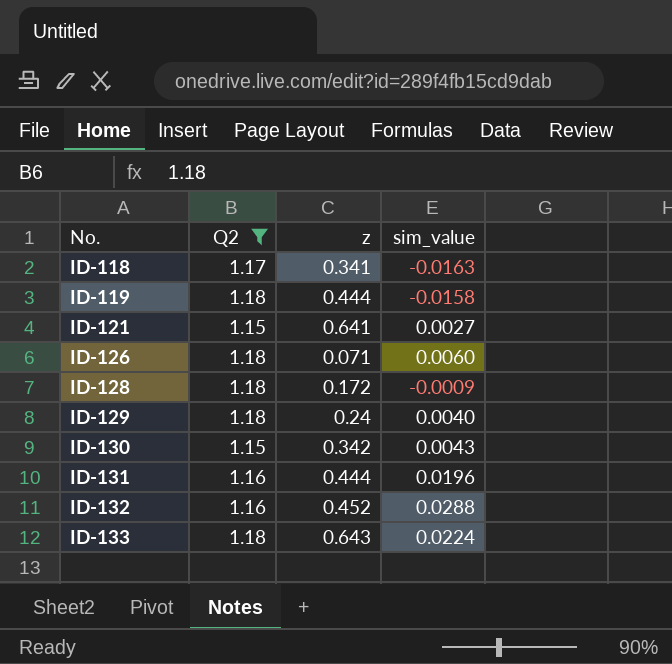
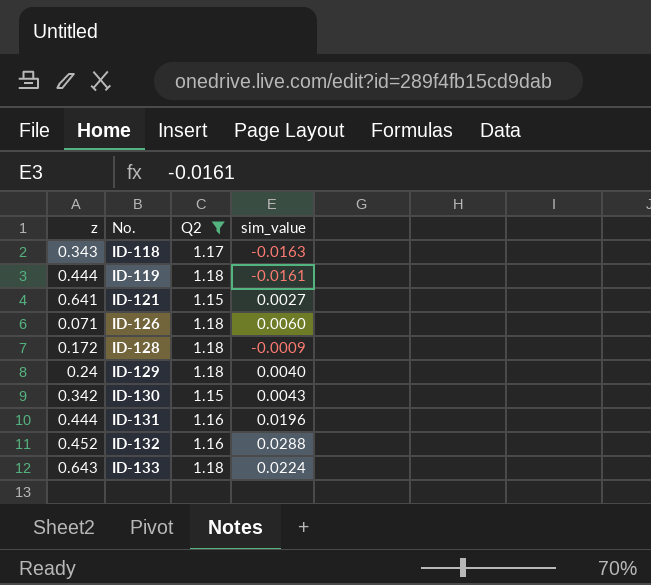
column z | position: 3 -> 1
ID-118 | z: 0.341 -> 0.343
ID-119 | sim_value: -0.0158 -> -0.0161

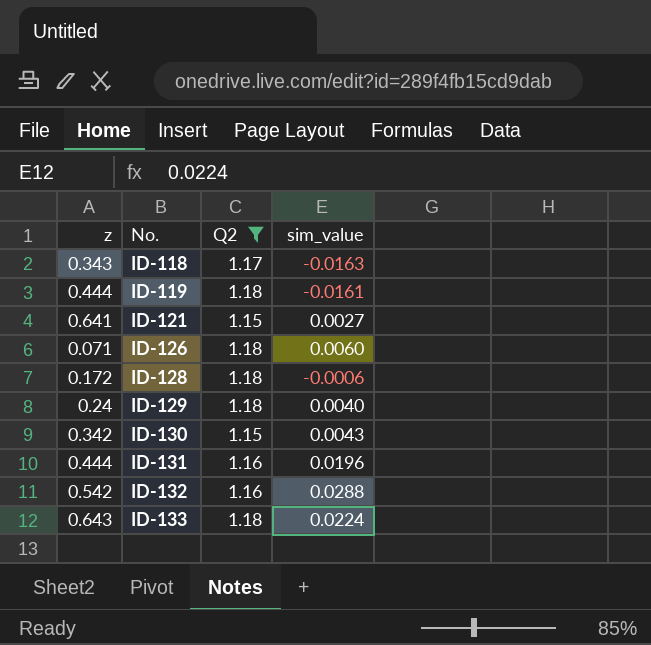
ID-128 | sim_value: -0.0009 -> -0.0006
ID-132 | z: 0.452 -> 0.542

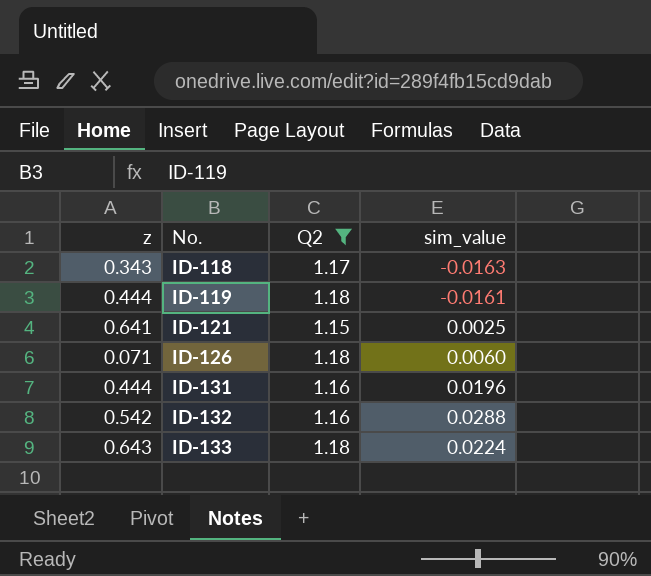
row ID-128: 0.172 | 1.18 | -0.0006 -> none
row ID-129: 0.24 | 1.18 | 0.0040 -> none
row ID-130: 0.342 | 1.15 | 0.0043 -> none
ID-121 | sim_value: 0.0027 -> 0.0025

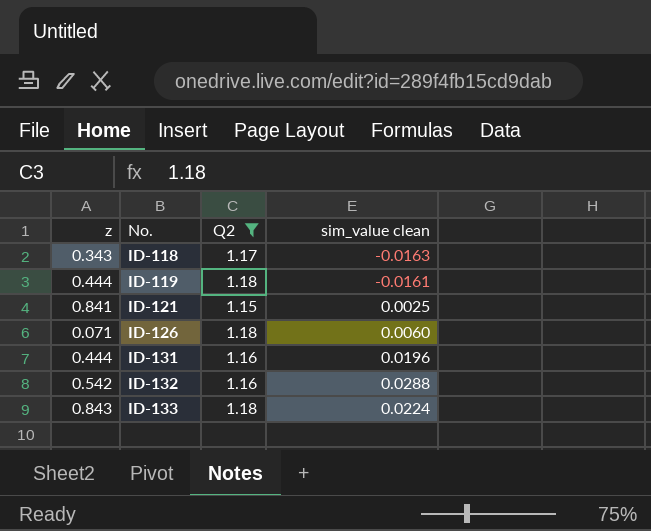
column name: sim_value -> sim_value clean
ID-121 | z: 0.641 -> 0.841
ID-133 | z: 0.643 -> 0.843

